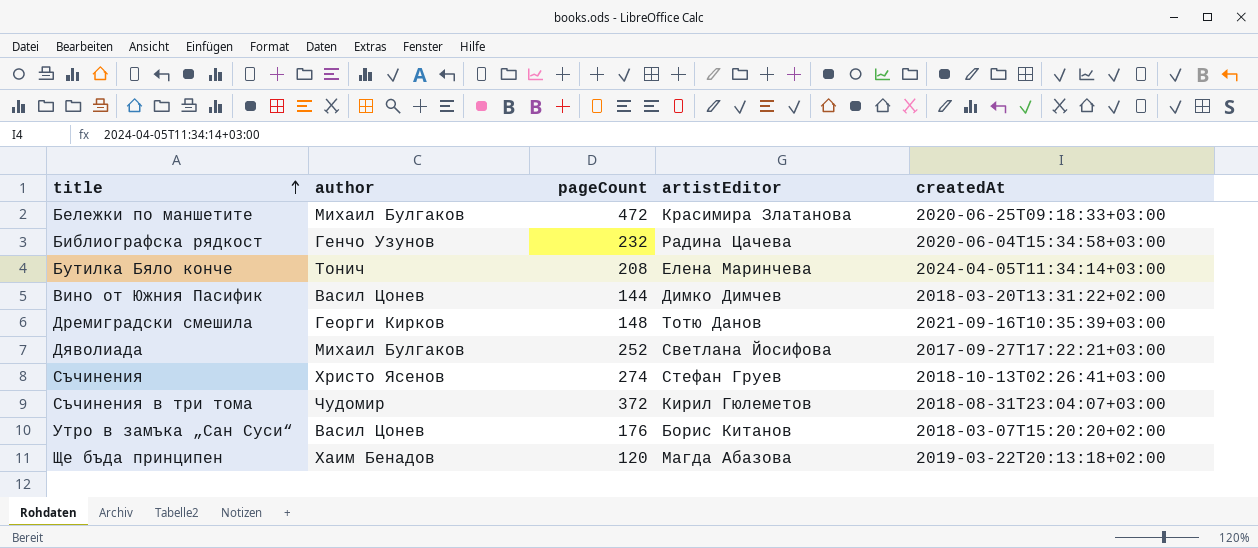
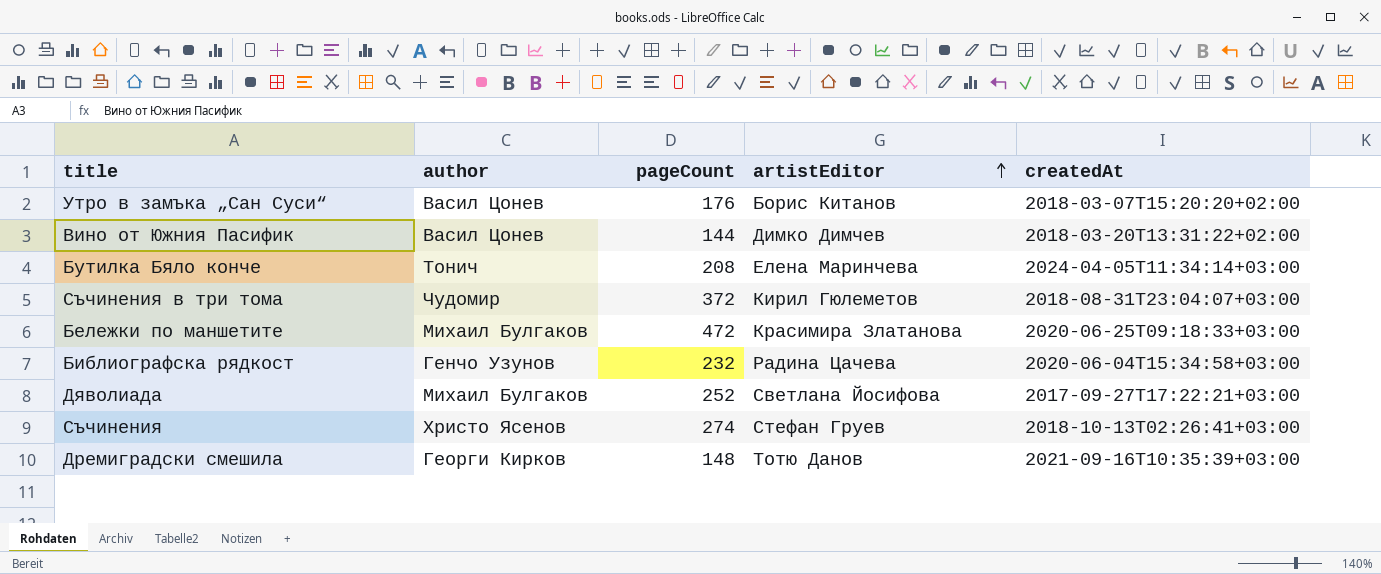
row order: title ascending -> artistEditor ascending
row Ще бъда принципен: Хаим Бенадов | 120 | Магда Абазова | 2019-03-22T20:13:18+02:00 -> none

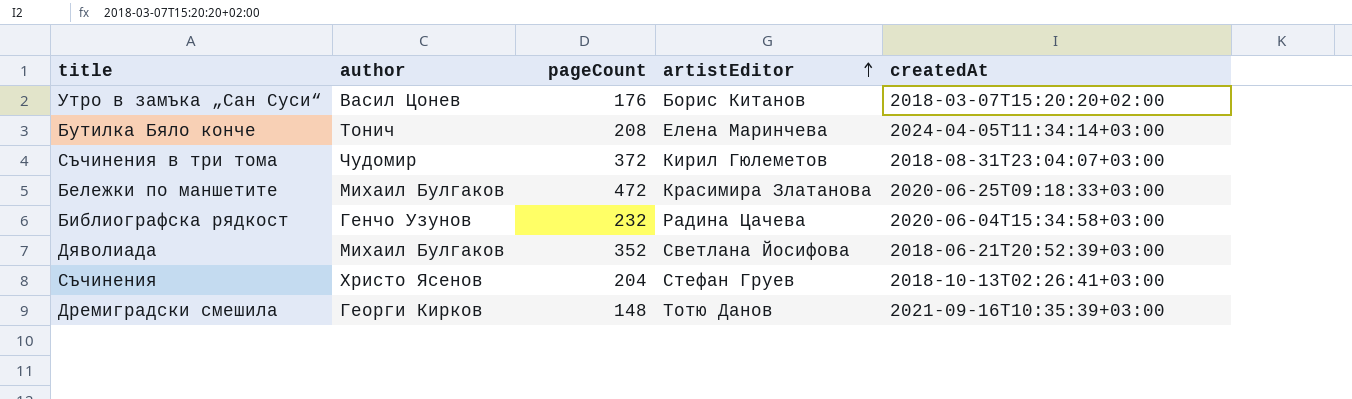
row Вино от Южния Пасифик: Васил Цонев | 144 | Димко Димчев | 2018-03-20T13:31:22+02:00 -> none
Дяволиада | pageCount: 252 -> 352
Дяволиада | createdAt: 2017-09-27T17:22:21+03:00 -> 2018-06-21T20:52:39+03:00
Съчинения | pageCount: 274 -> 204

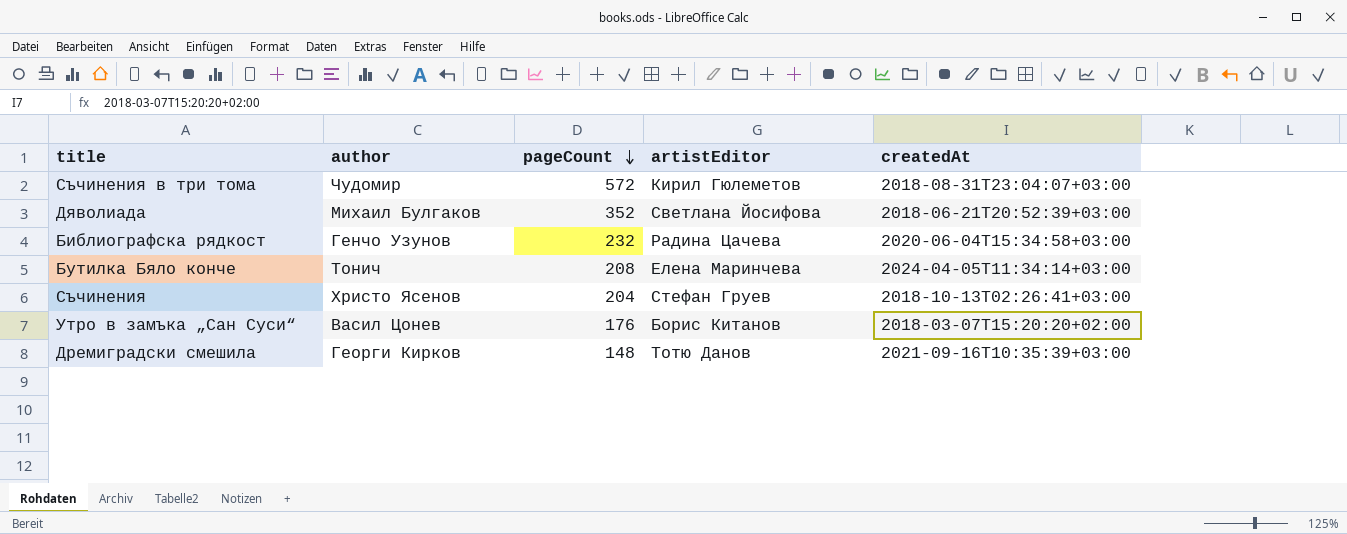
row order: artistEditor ascending -> pageCount descending
row Бележки по маншетите: Михаил Булгаков | 472 | Красимира Златанова | 2020-06-25T09:18:33+03:00 -> none
Съчинения в три тома | pageCount: 372 -> 572

